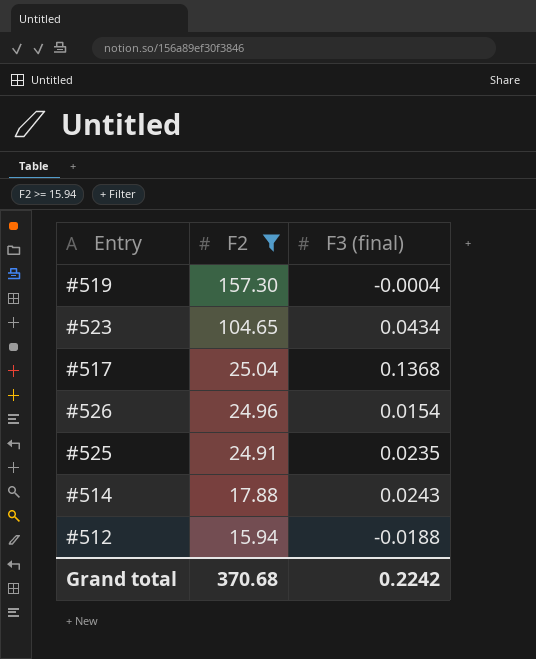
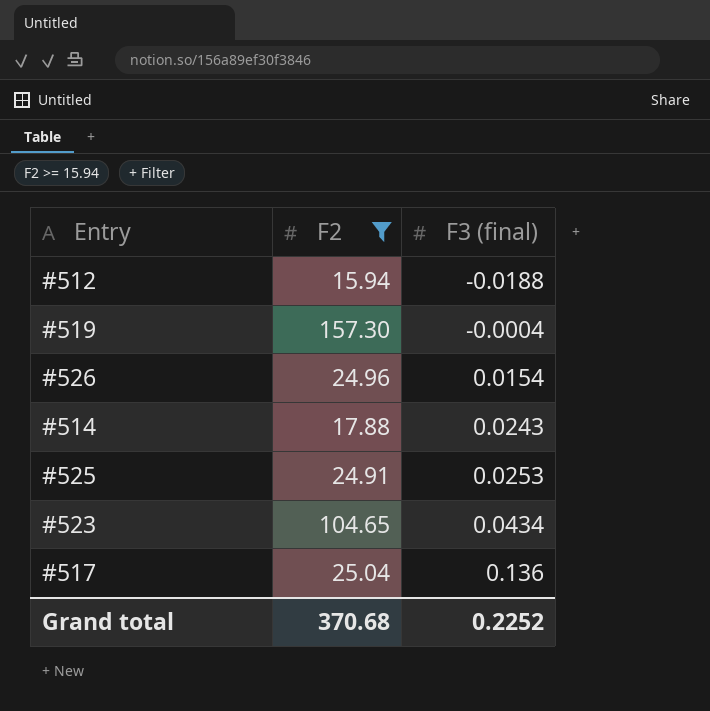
row order: F2 descending -> F3 (final) ascending
#525 | F3 (final): 0.0235 -> 0.0253
#517 | F3 (final): 0.1368 -> 0.136
Grand total | F3 (final): 0.2242 -> 0.2252

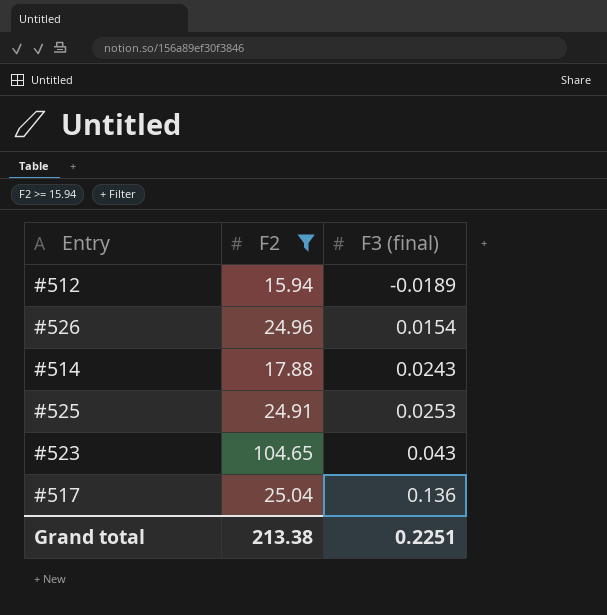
row #519: 157.30 | -0.0004 -> none
#512 | F3 (final): -0.0188 -> -0.0189
#523 | F3 (final): 0.0434 -> 0.043
Grand total | F2: 370.68 -> 213.38
Grand total | F3 (final): 0.2252 -> 0.2251

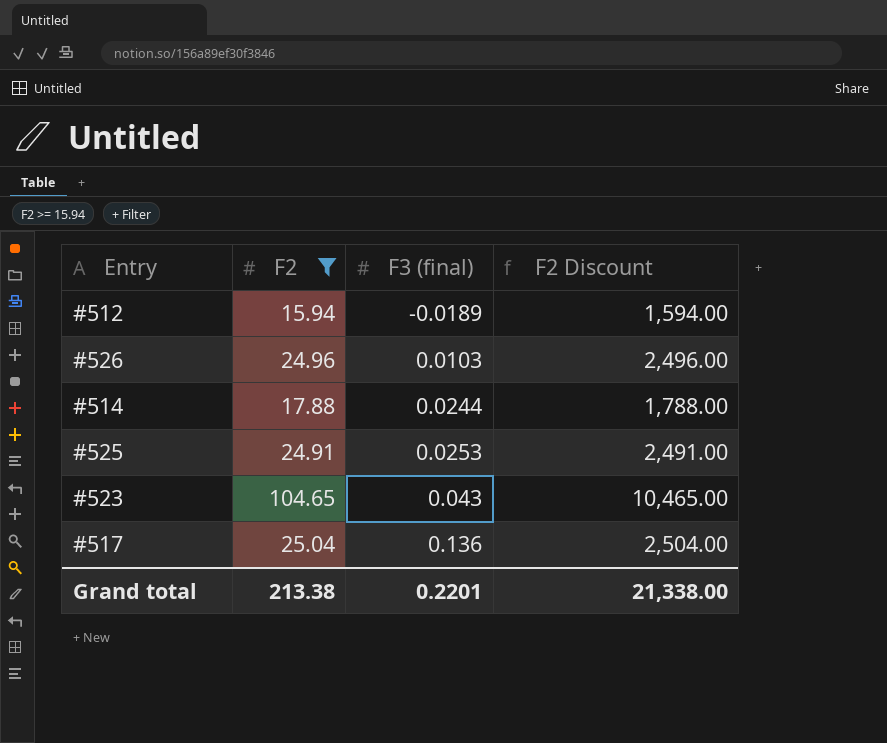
column F2 Discount | formula: none -> [F2] * 100
#526 | F3 (final): 0.0154 -> 0.0103
#514 | F3 (final): 0.0243 -> 0.0244
Grand total | F3 (final): 0.2251 -> 0.2201

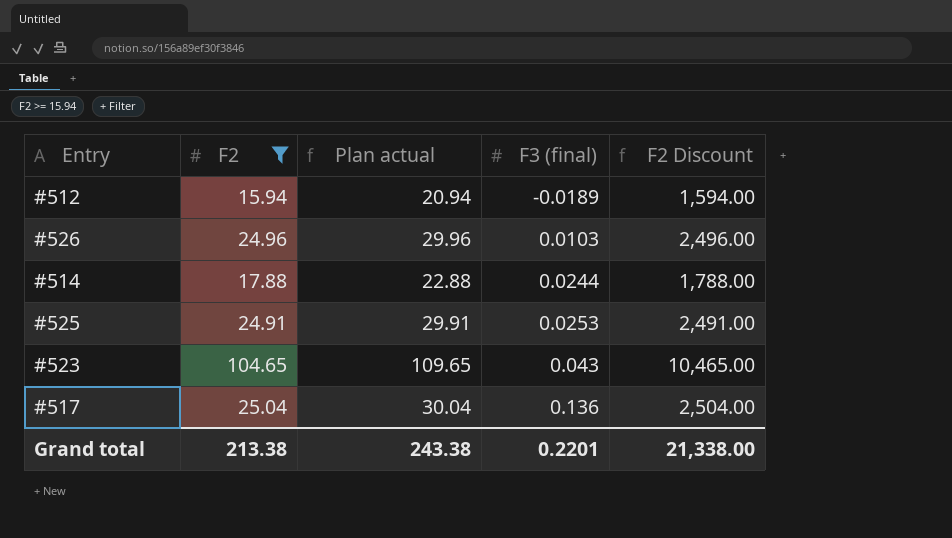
column Plan actual | formula: none -> [F2] + 5

